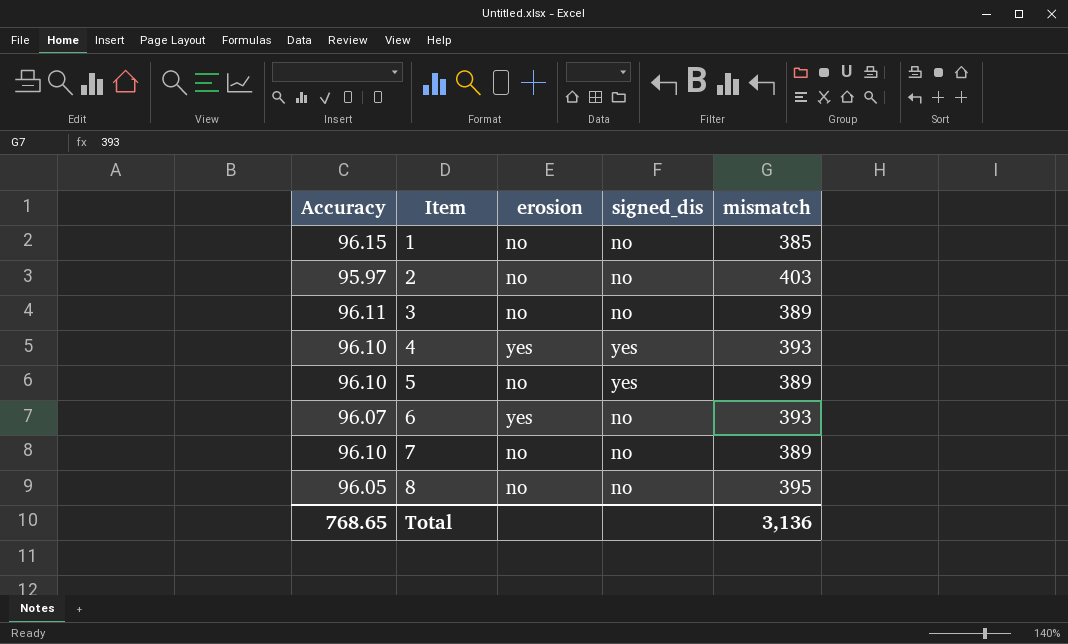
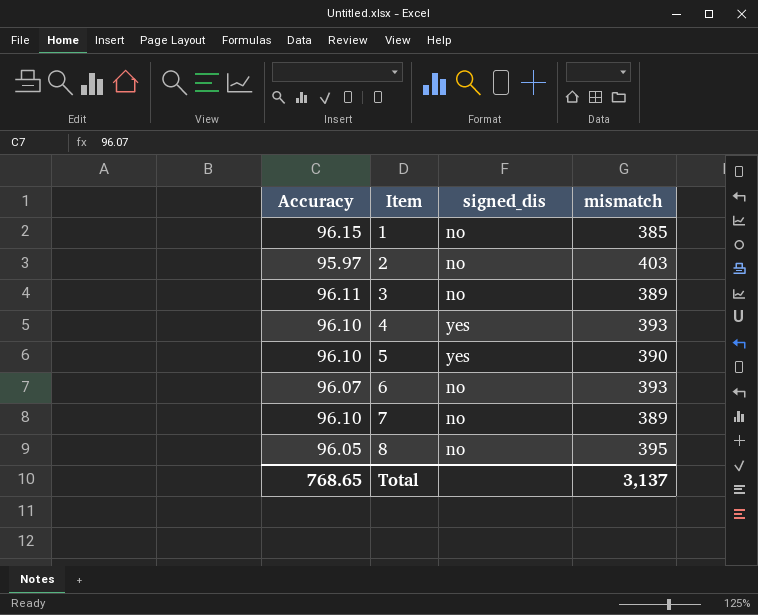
column erosion | position: 3 -> none
5 | mismatch: 389 -> 390
Total | mismatch: 3,136 -> 3,137

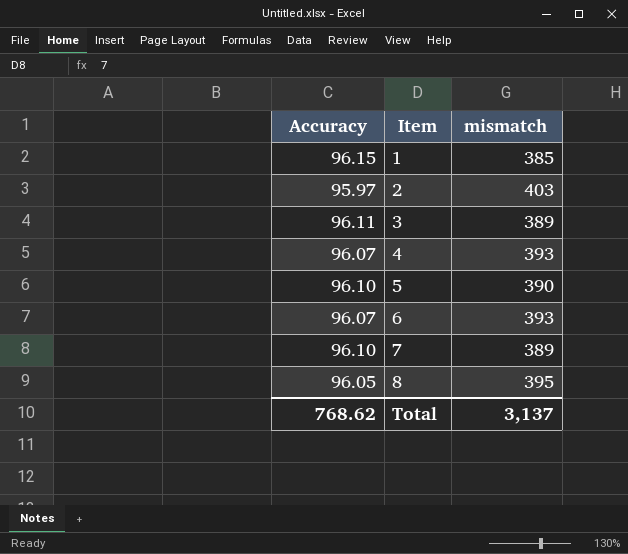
column signed_dis | position: 3 -> none
4 | Accuracy: 96.10 -> 96.07
Total | Accuracy: 768.65 -> 768.62

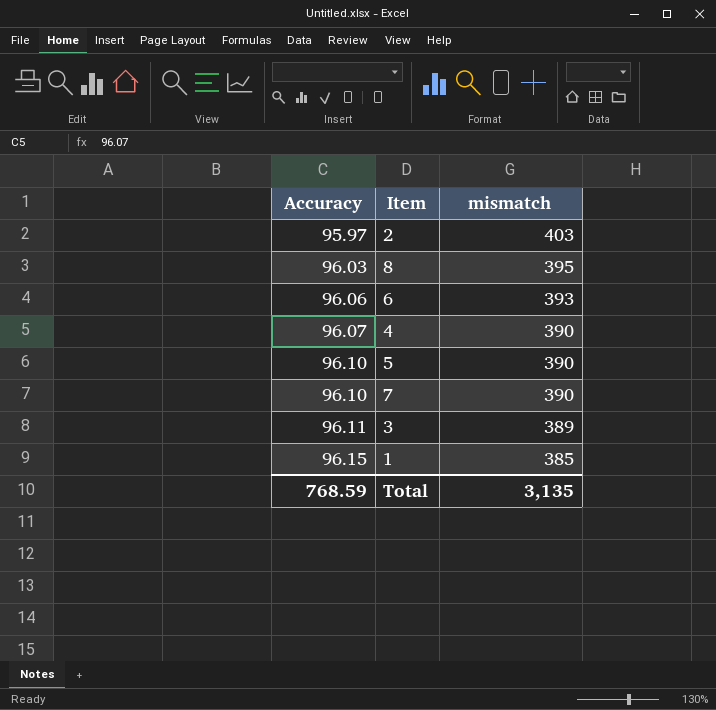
row order: Item ascending -> Accuracy ascending
8 | Accuracy: 96.05 -> 96.03
6 | Accuracy: 96.07 -> 96.06
4 | mismatch: 393 -> 390
7 | mismatch: 389 -> 390
Total | Accuracy: 768.62 -> 768.59
Total | mismatch: 3,137 -> 3,135

